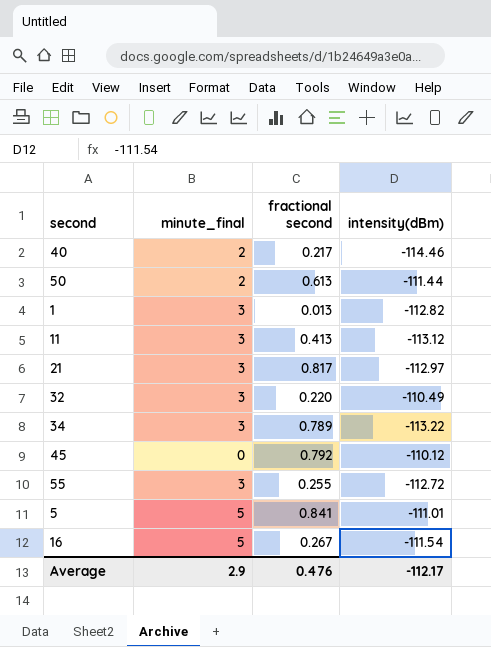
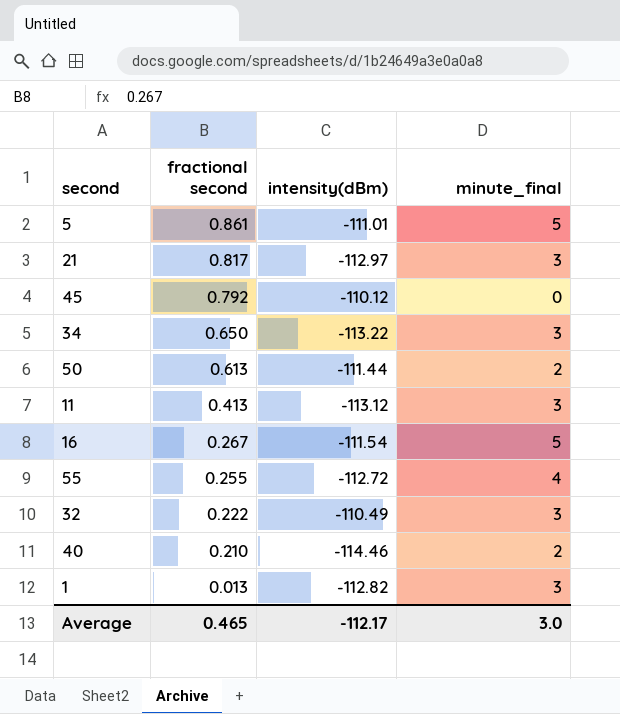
row order: none -> fractional second descending
column minute_final | position: 2 -> 4
5 | fractional second: 0.841 -> 0.861
34 | fractional second: 0.789 -> 0.650
55 | minute_final: 3 -> 4
32 | fractional second: 0.220 -> 0.222
40 | fractional second: 0.217 -> 0.210
Average | fractional second: 0.476 -> 0.465
Average | minute_final: 2.9 -> 3.0

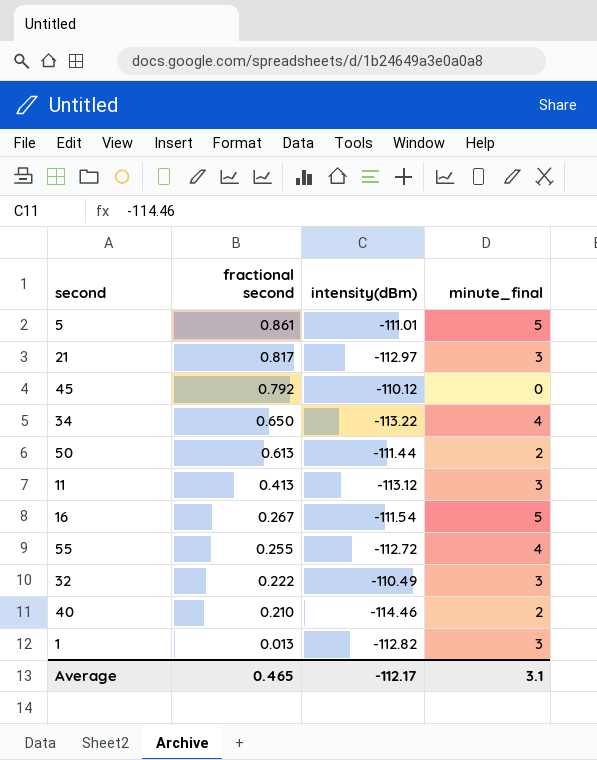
34 | minute_final: 3 -> 4
Average | minute_final: 3.0 -> 3.1

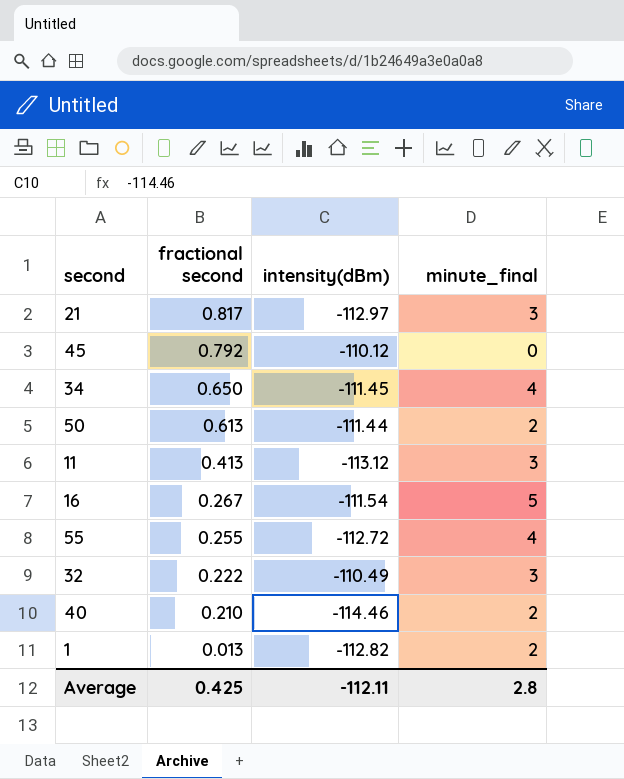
row 5: 0.861 | -111.01 | 5 -> none
34 | intensity(dBm): -113.22 -> -111.45
1 | minute_final: 3 -> 2
Average | fractional second: 0.465 -> 0.425
Average | intensity(dBm): -112.17 -> -112.11
Average | minute_final: 3.1 -> 2.8

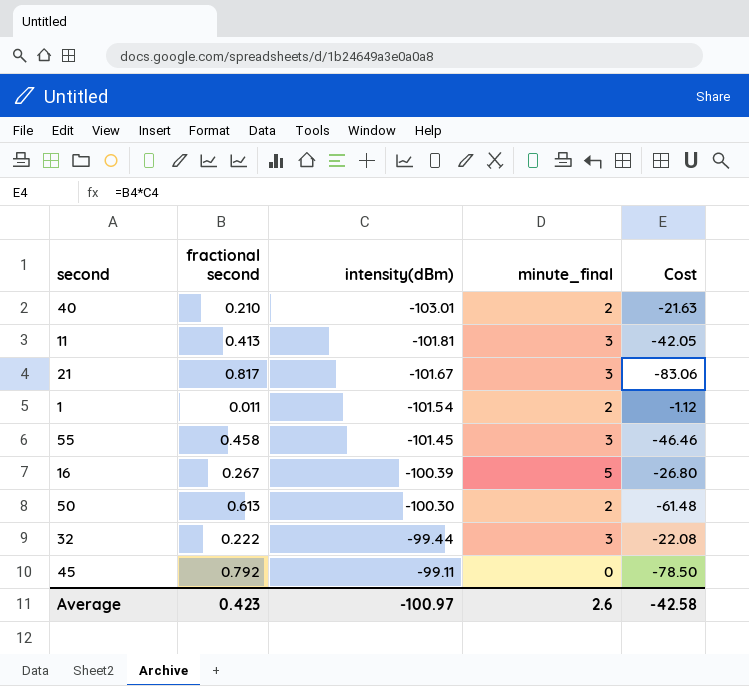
row order: fractional second descending -> intensity(dBm) ascending
column Cost | formula: none -> [fractional second] * [intensity(dBm)]
row 34: 0.650 | -111.45 | 4 -> none
40 | intensity(dBm): -114.46 -> -103.01
11 | intensity(dBm): -113.12 -> -101.81
21 | intensity(dBm): -112.97 -> -101.67
1 | fractional second: 0.013 -> 0.011
1 | intensity(dBm): -112.82 -> -101.54
55 | fractional second: 0.255 -> 0.458
55 | intensity(dBm): -112.72 -> -101.45
55 | minute_final: 4 -> 3
16 | intensity(dBm): -111.54 -> -100.39
50 | intensity(dBm): -111.44 -> -100.30
32 | intensity(dBm): -110.49 -> -99.44
45 | intensity(dBm): -110.12 -> -99.11
Average | fractional second: 0.425 -> 0.423
Average | intensity(dBm): -112.11 -> -100.97
Average | minute_final: 2.8 -> 2.6

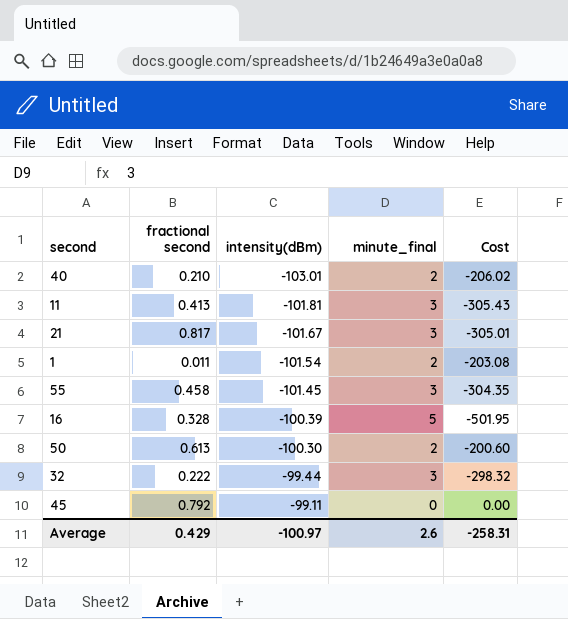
column Cost | formula: [fractional second] * [intensity(dBm)] -> [intensity(dBm)] * [minute_final]
16 | fractional second: 0.267 -> 0.328
Average | fractional second: 0.423 -> 0.429
Average | Cost: -42.58 -> -258.31

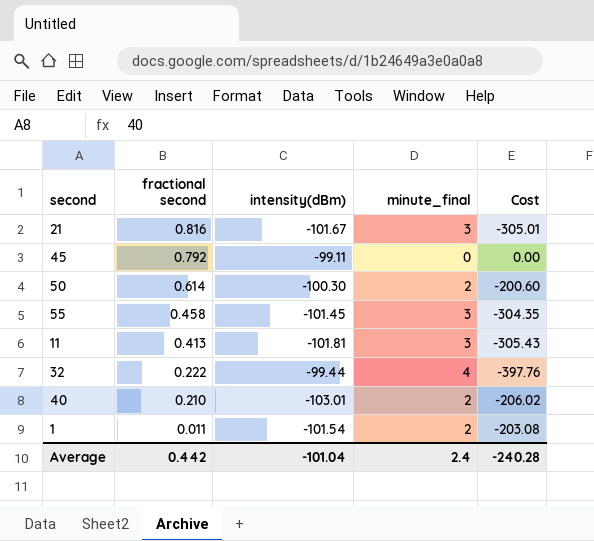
row order: intensity(dBm) ascending -> fractional second descending
row 16: 0.328 | -100.39 | 5 | -501.95 -> none
21 | fractional second: 0.817 -> 0.816
50 | fractional second: 0.613 -> 0.614
32 | minute_final: 3 -> 4
32 | Cost: -298.32 -> -397.76
Average | fractional second: 0.429 -> 0.442
Average | intensity(dBm): -100.97 -> -101.04
Average | minute_final: 2.6 -> 2.4
Average | Cost: -258.31 -> -240.28

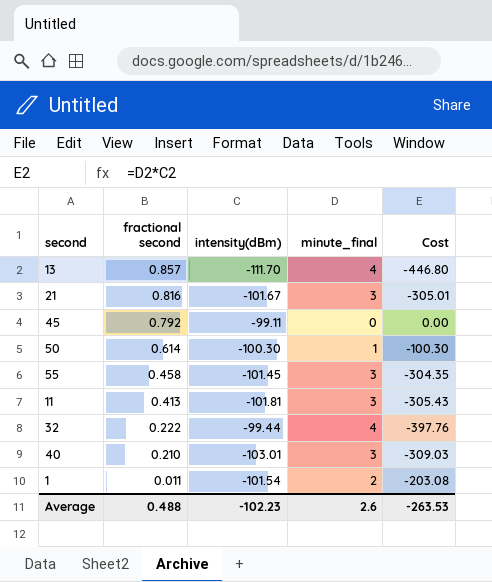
row 13: none -> 0.857 | -111.70 | 4 | -446.80
50 | minute_final: 2 -> 1
50 | Cost: -200.60 -> -100.30
40 | minute_final: 2 -> 3
40 | Cost: -206.02 -> -309.03
Average | fractional second: 0.442 -> 0.488
Average | intensity(dBm): -101.04 -> -102.23
Average | minute_final: 2.4 -> 2.6
Average | Cost: -240.28 -> -263.53

